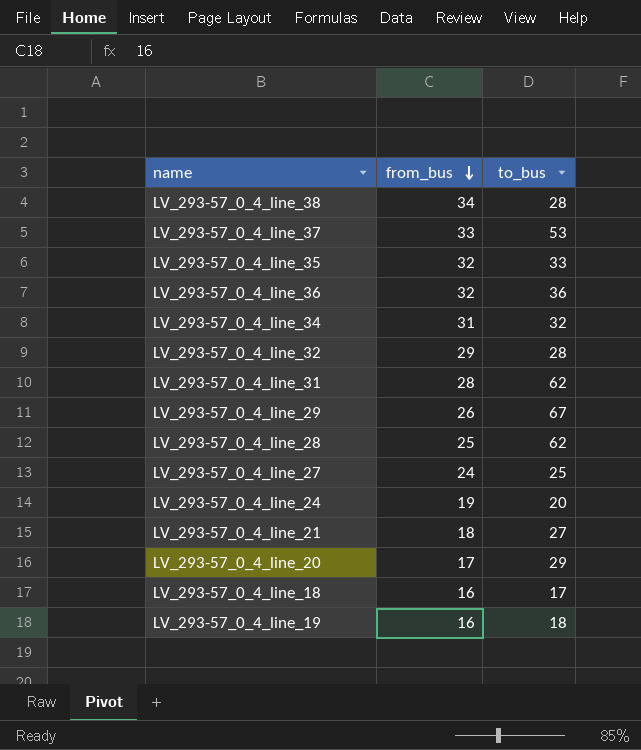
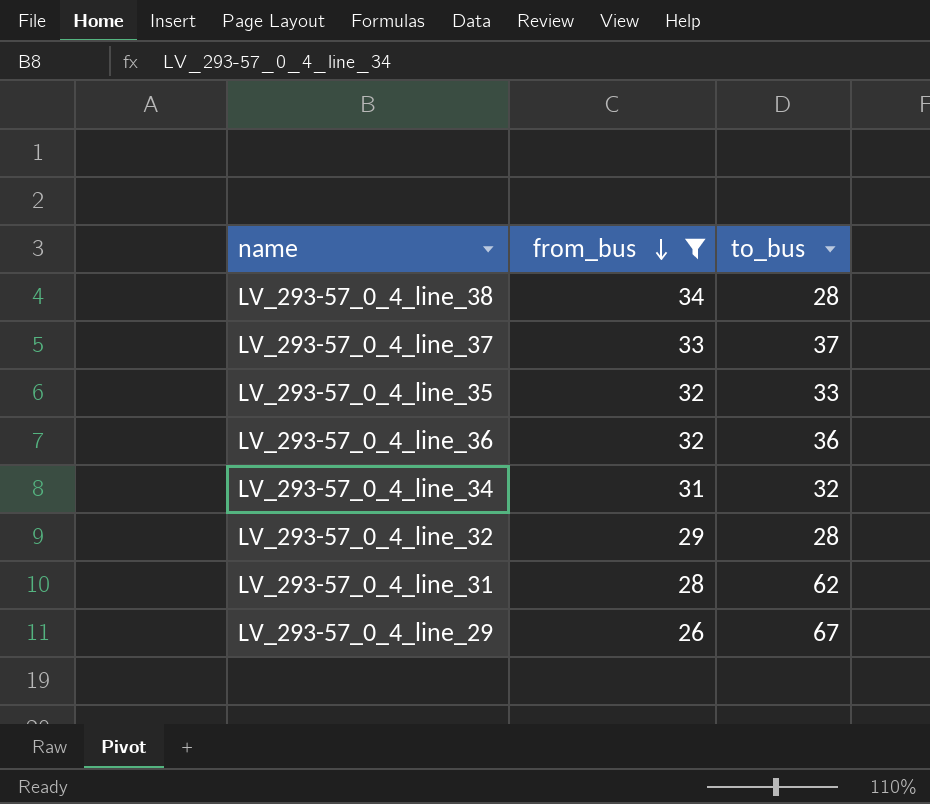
filter: none -> from_bus >= 26
LV_293-57_0_4_line_37 | to_bus: 53 -> 37

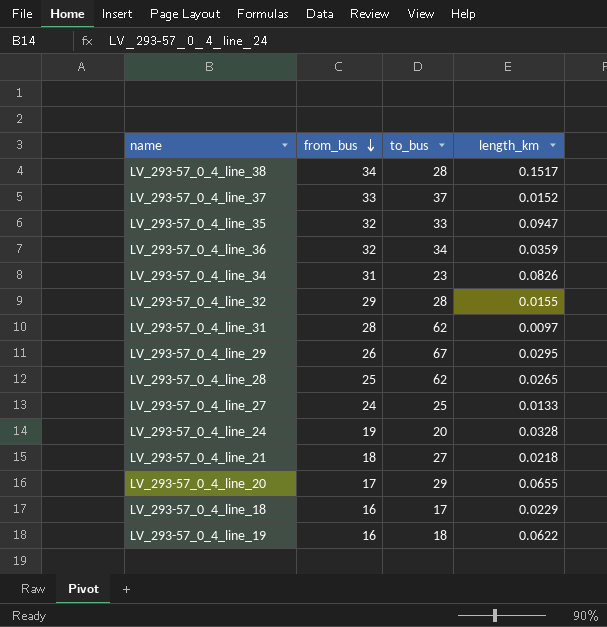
filter: from_bus >= 26 -> none
column length_km | position: none -> 4
LV_293-57_0_4_line_36 | to_bus: 36 -> 34
LV_293-57_0_4_line_34 | to_bus: 32 -> 23

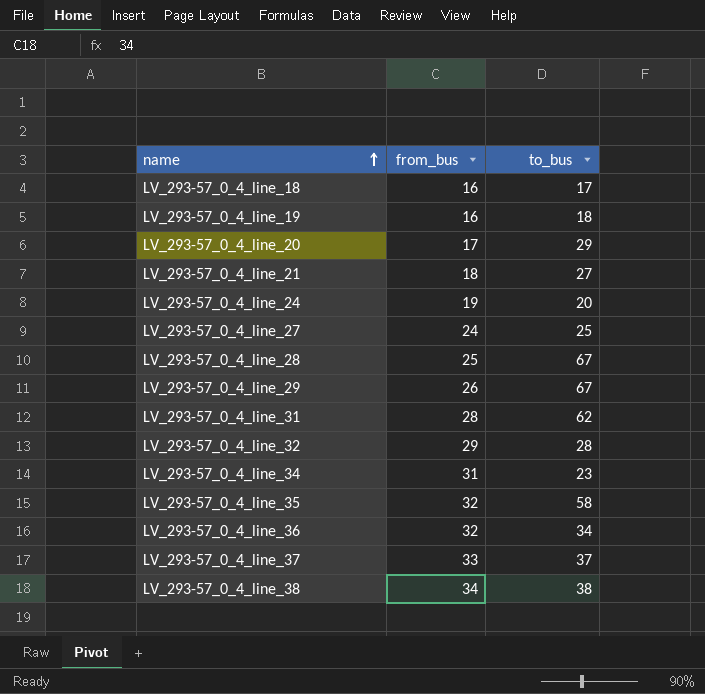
row order: from_bus descending -> name ascending
column length_km | position: 4 -> none
LV_293-57_0_4_line_28 | to_bus: 62 -> 67
LV_293-57_0_4_line_35 | to_bus: 33 -> 58
LV_293-57_0_4_line_38 | to_bus: 28 -> 38

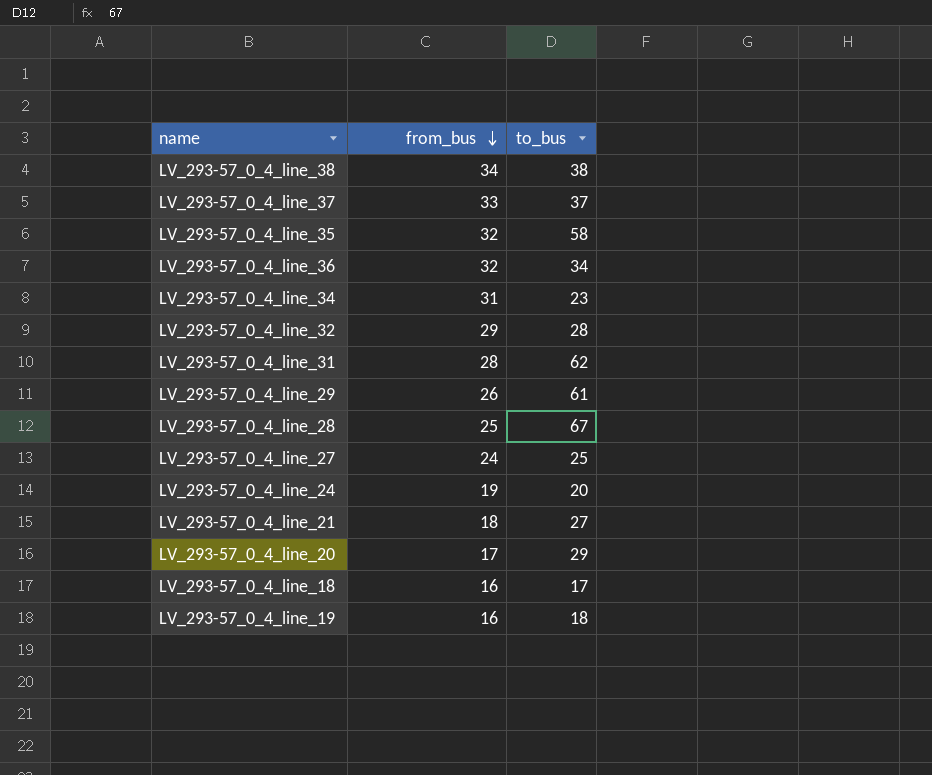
row order: name ascending -> from_bus descending
LV_293-57_0_4_line_29 | to_bus: 67 -> 61

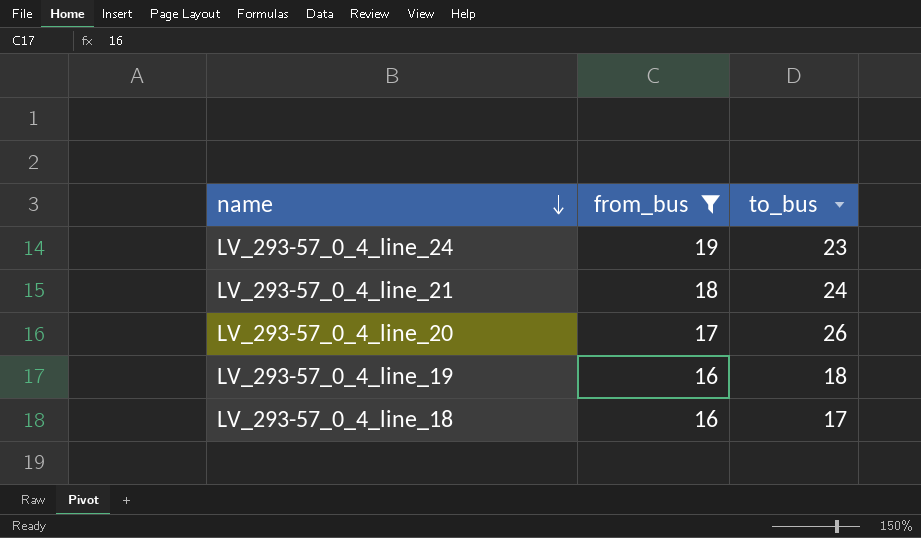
filter: none -> from_bus <= 19
row order: from_bus descending -> name descending
LV_293-57_0_4_line_24 | to_bus: 20 -> 23
LV_293-57_0_4_line_21 | to_bus: 27 -> 24
LV_293-57_0_4_line_20 | to_bus: 29 -> 26

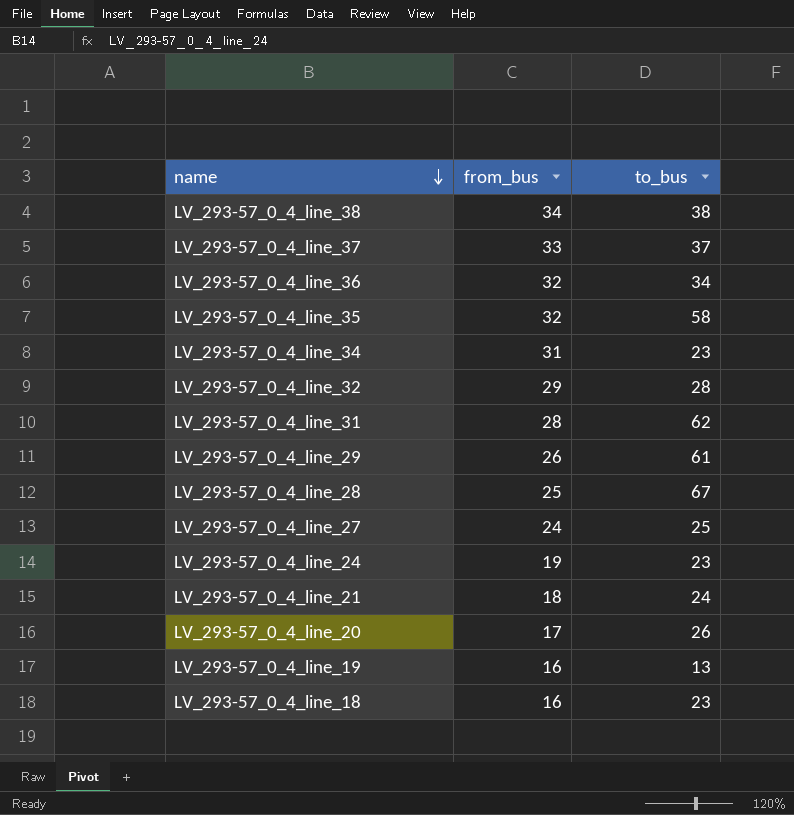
filter: from_bus <= 19 -> none
LV_293-57_0_4_line_19 | to_bus: 18 -> 13
LV_293-57_0_4_line_18 | to_bus: 17 -> 23

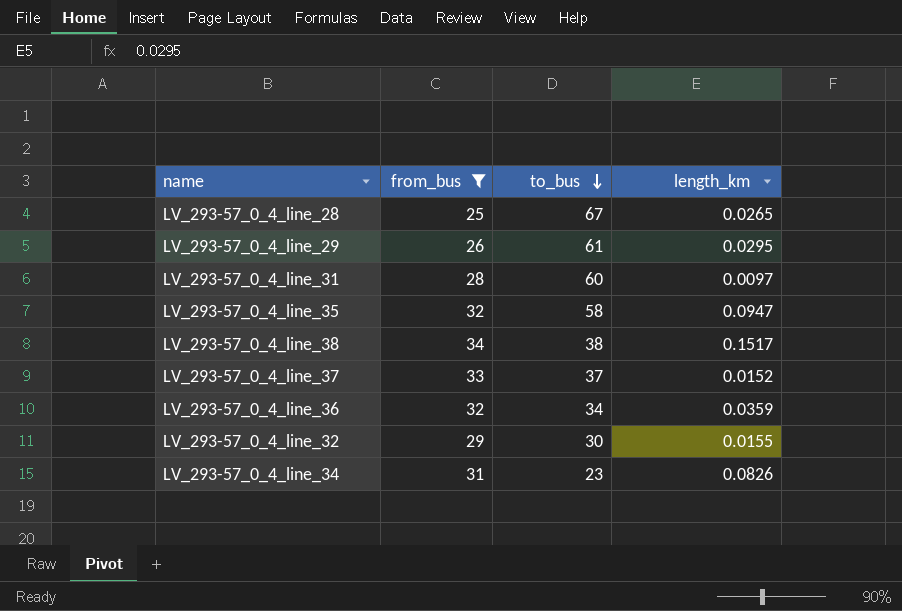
filter: none -> from_bus >= 25
row order: name descending -> to_bus descending
column length_km | position: none -> 4
LV_293-57_0_4_line_31 | to_bus: 62 -> 60
LV_293-57_0_4_line_32 | to_bus: 28 -> 30

